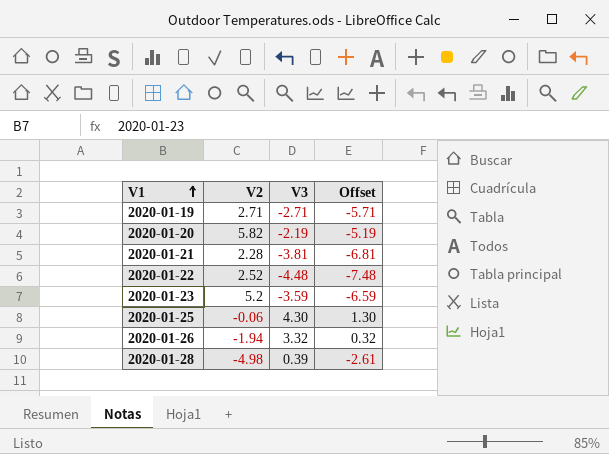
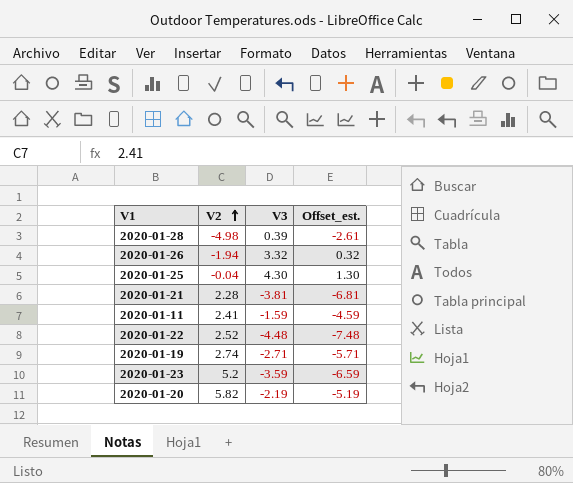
row order: V1 ascending -> V2 ascending
column name: Offset -> Offset_est.
2020-01-25 | V2: -0.06 -> -0.04
row 2020-01-11: none -> 2.41 | -1.59 | -4.59
2020-01-19 | V2: 2.71 -> 2.74

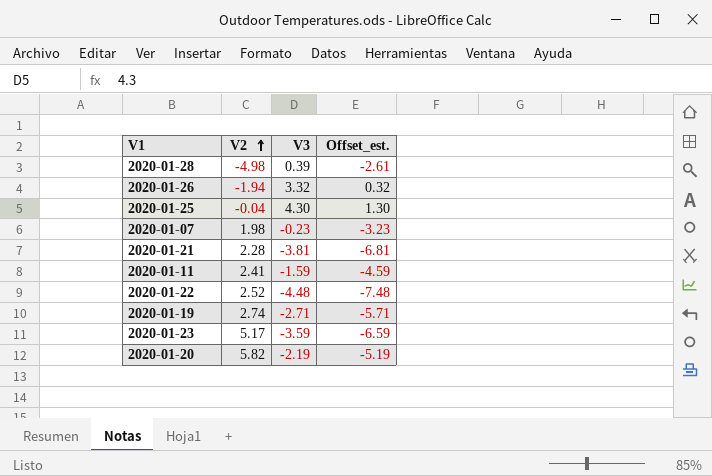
row 2020-01-07: none -> 1.98 | -0.23 | -3.23
2020-01-23 | V2: 5.2 -> 5.17

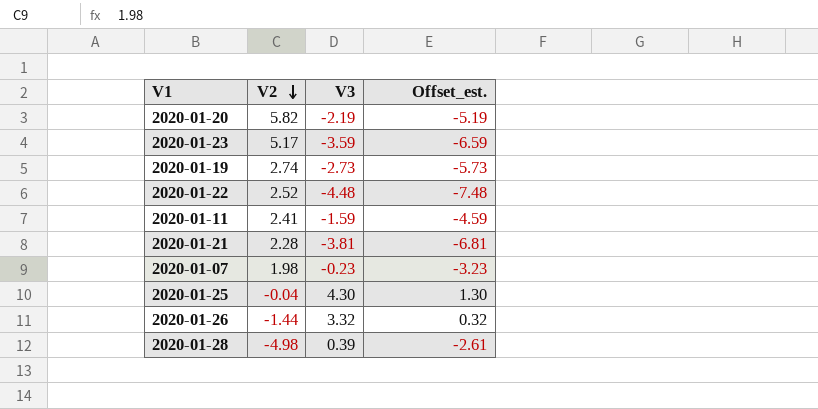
row order: V2 ascending -> V2 descending
2020-01-19 | V3: -2.71 -> -2.73
2020-01-19 | Offset_est.: -5.71 -> -5.73
2020-01-26 | V2: -1.94 -> -1.44

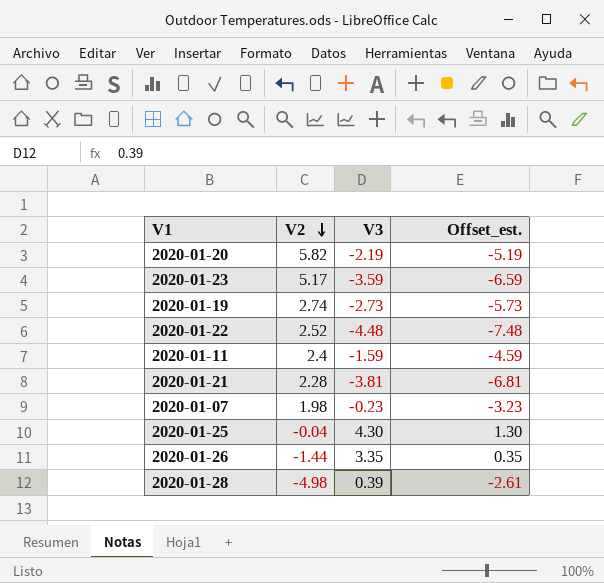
2020-01-11 | V2: 2.41 -> 2.4
2020-01-26 | V3: 3.32 -> 3.35
2020-01-26 | Offset_est.: 0.32 -> 0.35

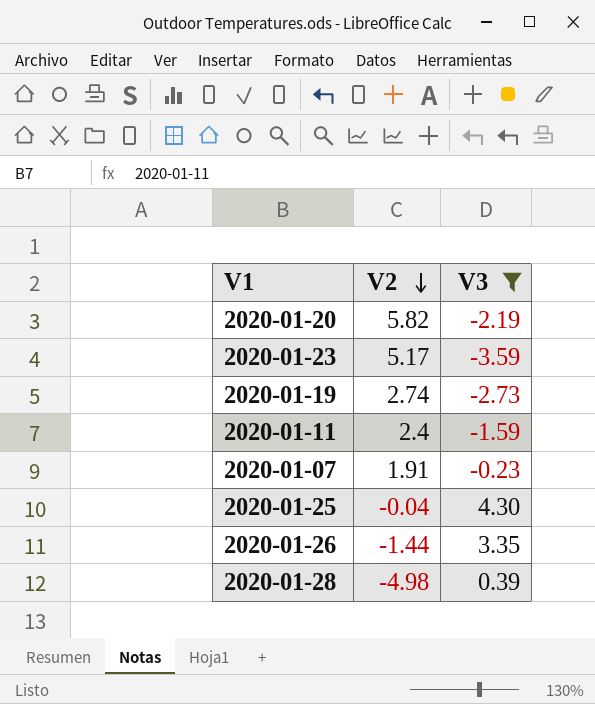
filter: none -> V3 >= -3.59
column Offset_est. | formula: [V3] - 3 -> none
2020-01-07 | V2: 1.98 -> 1.91

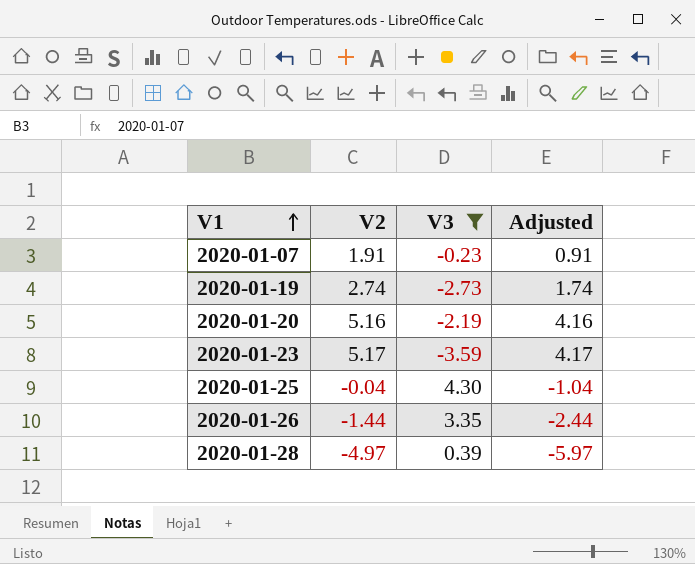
row order: V2 descending -> V1 ascending
column Adjusted | formula: none -> [V2] - 1
row 2020-01-11: 2.4 | -1.59 -> none
2020-01-20 | V2: 5.82 -> 5.16
2020-01-28 | V2: -4.98 -> -4.97

